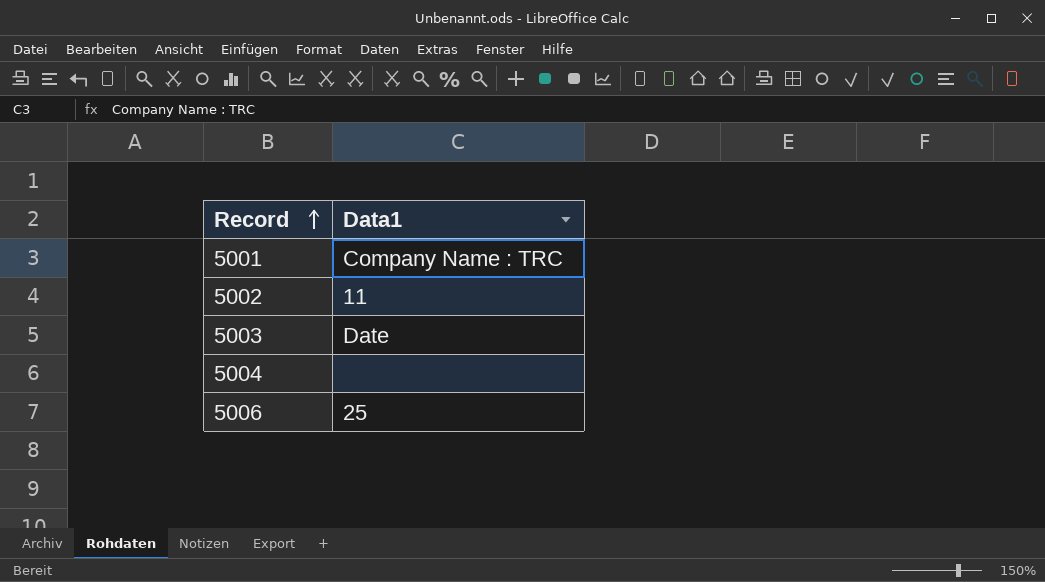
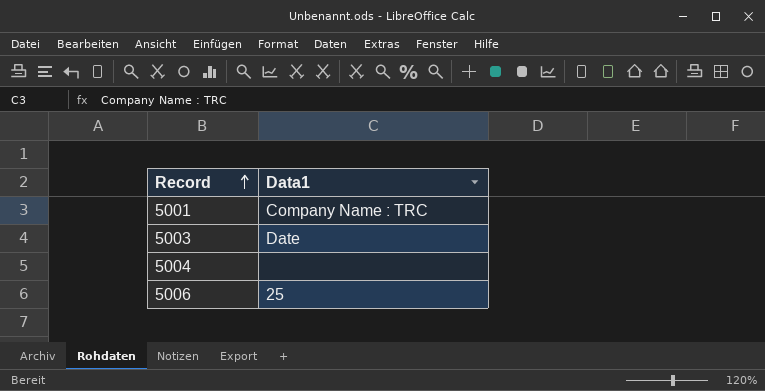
row 5002: 11 -> none

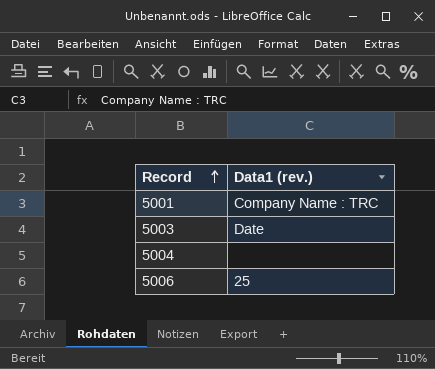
column name: Data1 -> Data1 (rev.)

